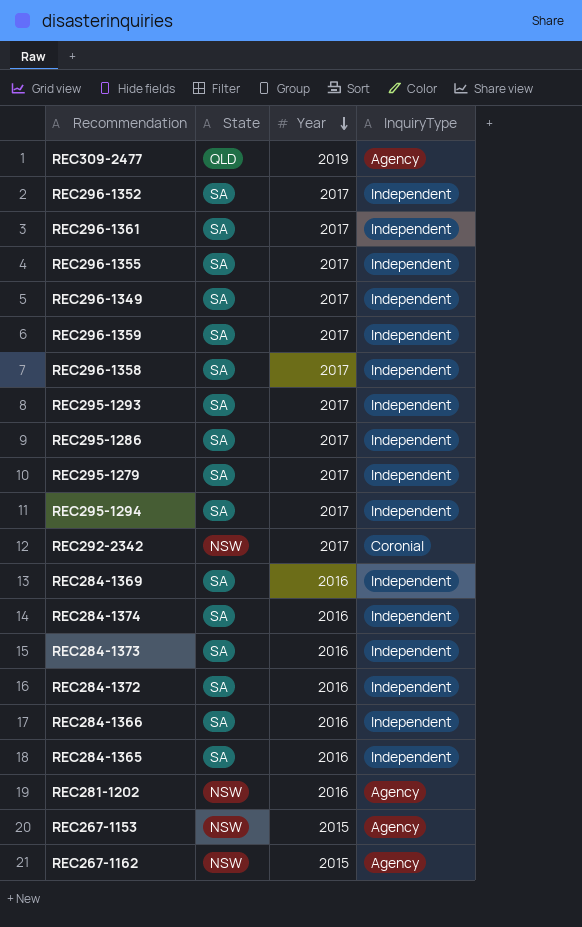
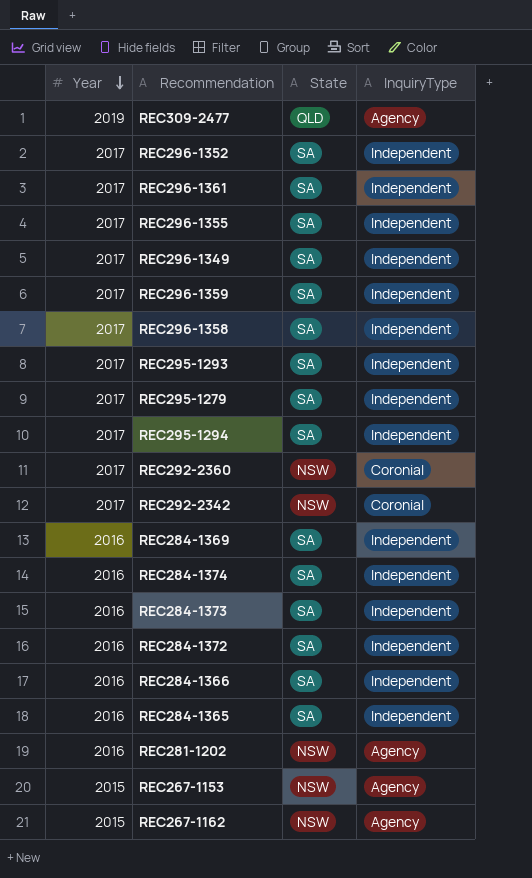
column Year | position: 3 -> 1
row REC295-1286: SA | 2017 | Independent -> none
row REC292-2360: none -> 2017 | NSW | Coronial

